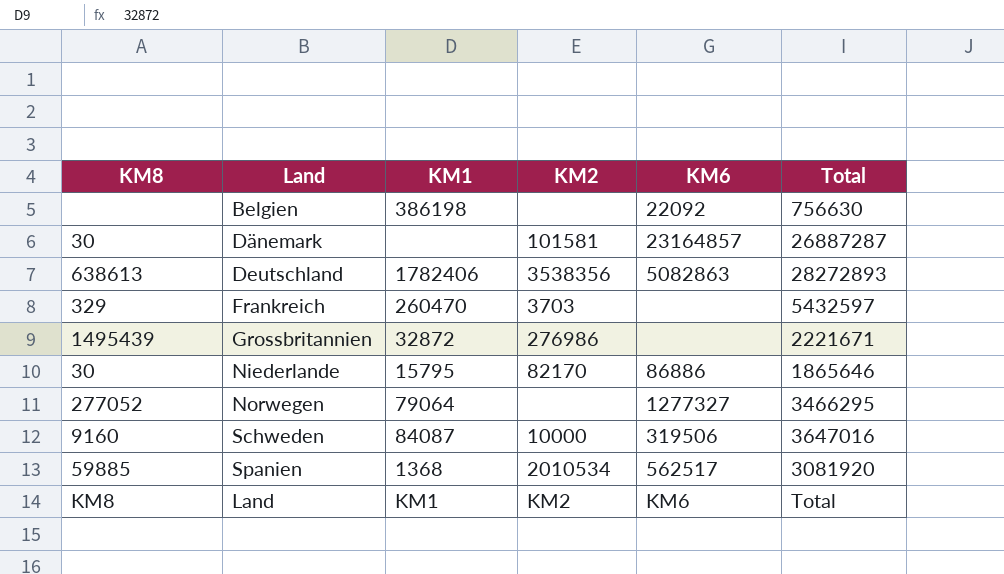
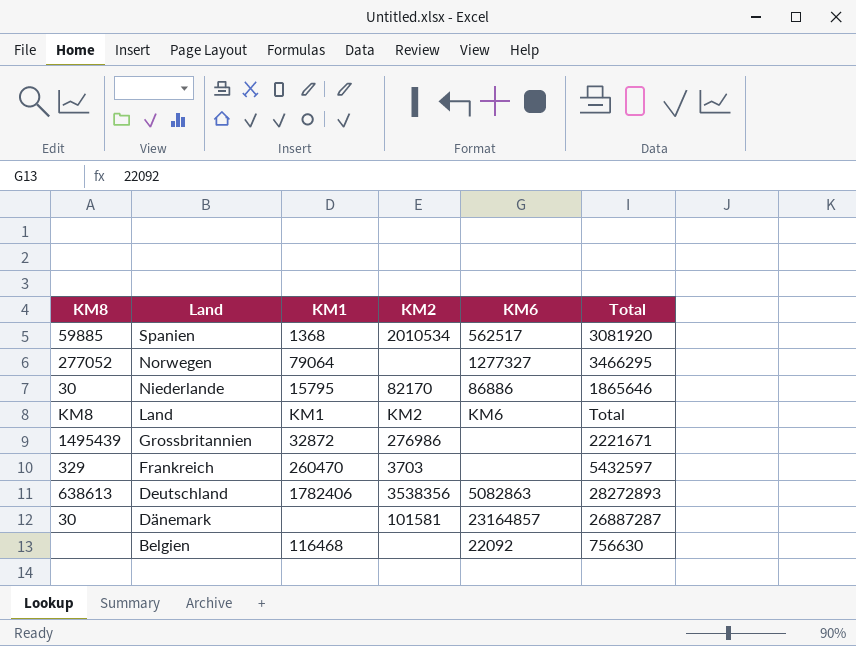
row order: none -> Land descending
row Schweden: 9160 | 84087 | 10000 | 319506 | 3647016 -> none
Belgien | KM1: 386198 -> 116468

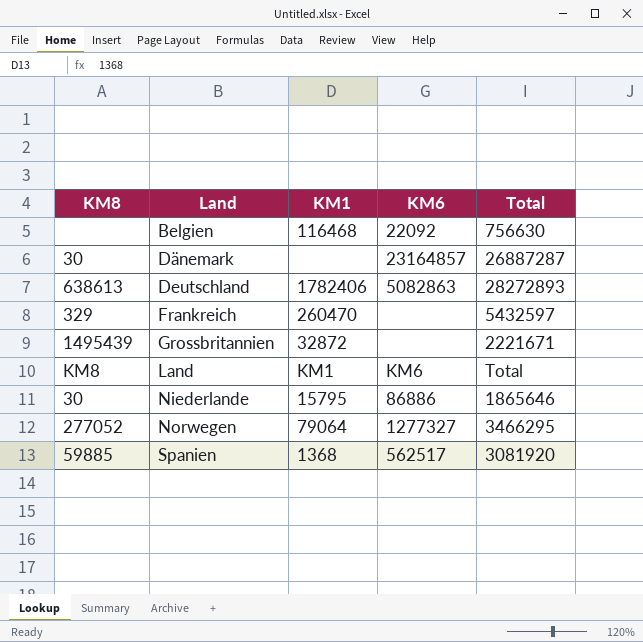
row order: Land descending -> Land ascending
column KM2 | position: 4 -> none

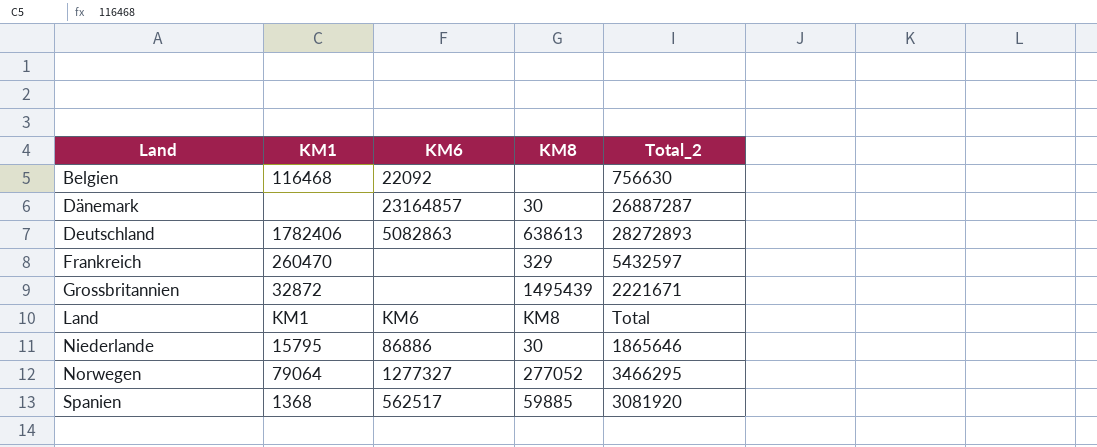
column KM8 | position: 1 -> 4
column name: Total -> Total_2

